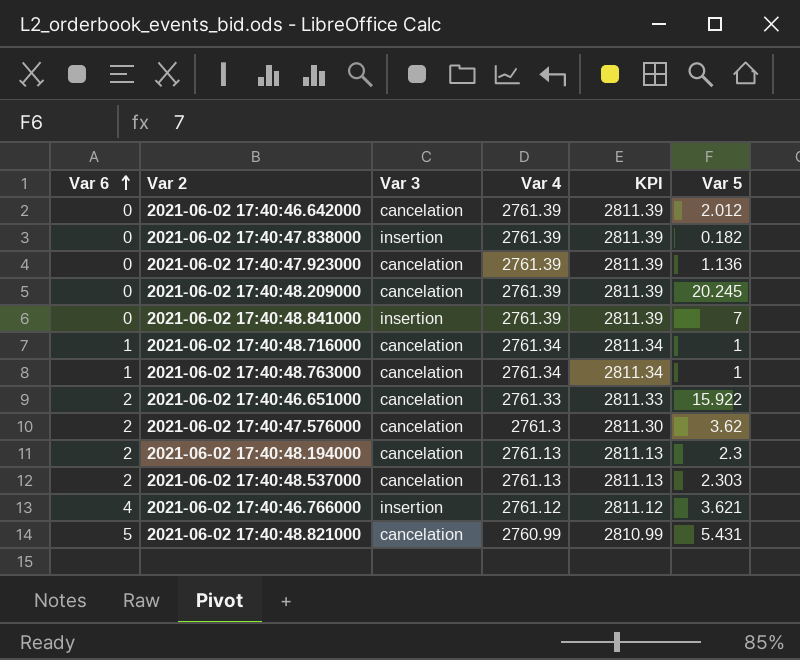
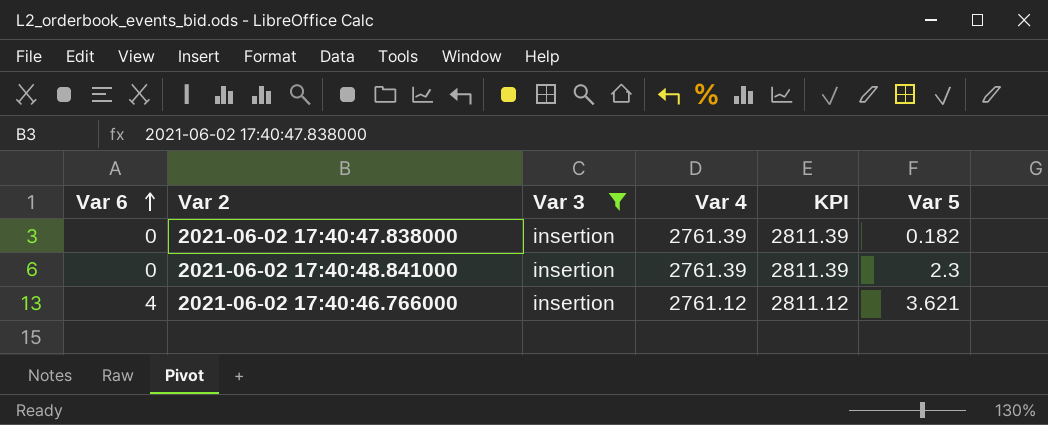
filter: none -> Var 3 = insertion
2021-06-02 17:40:48.841000 | Var 5: 7 -> 2.3

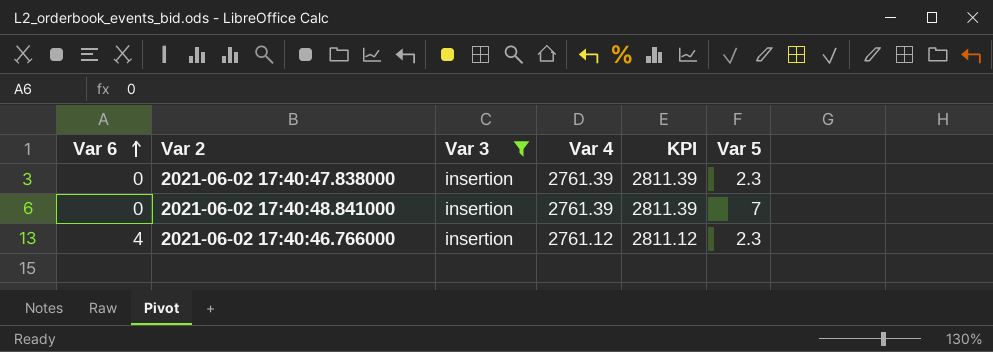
2021-06-02 17:40:47.838000 | Var 5: 0.182 -> 2.3
2021-06-02 17:40:48.841000 | Var 5: 2.3 -> 7
2021-06-02 17:40:46.766000 | Var 5: 3.621 -> 2.3

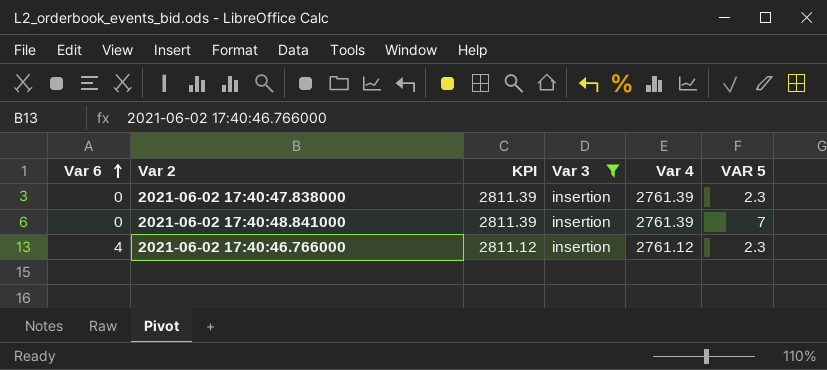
column KPI | position: 5 -> 3
column name: Var 5 -> VAR 5

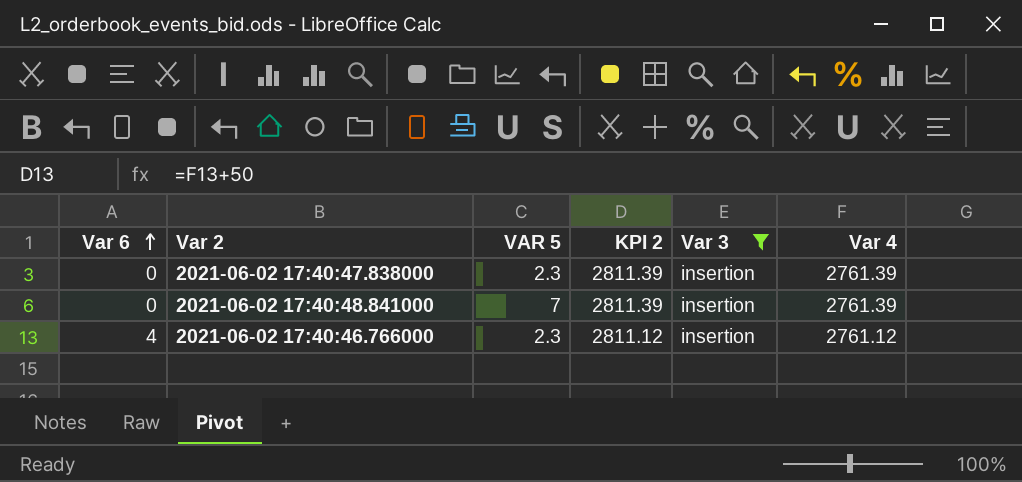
column VAR 5 | position: 6 -> 3
column name: KPI -> KPI 2

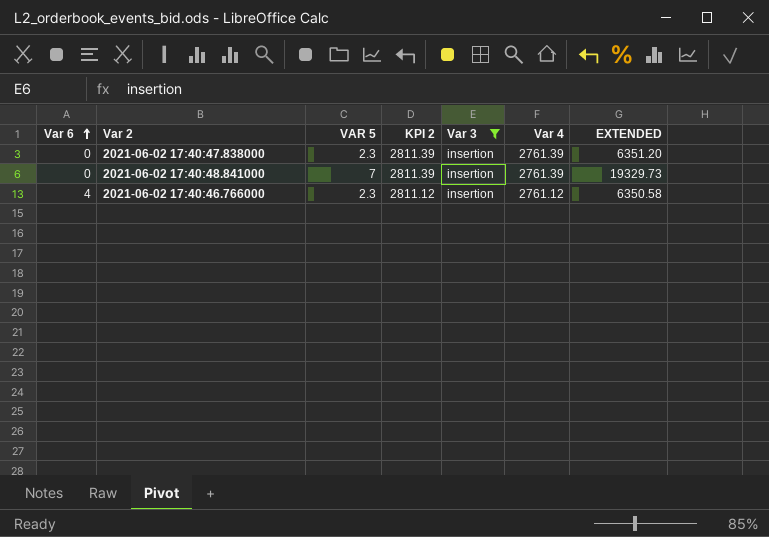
column EXTENDED | formula: none -> [VAR 5] * [Var 4]

